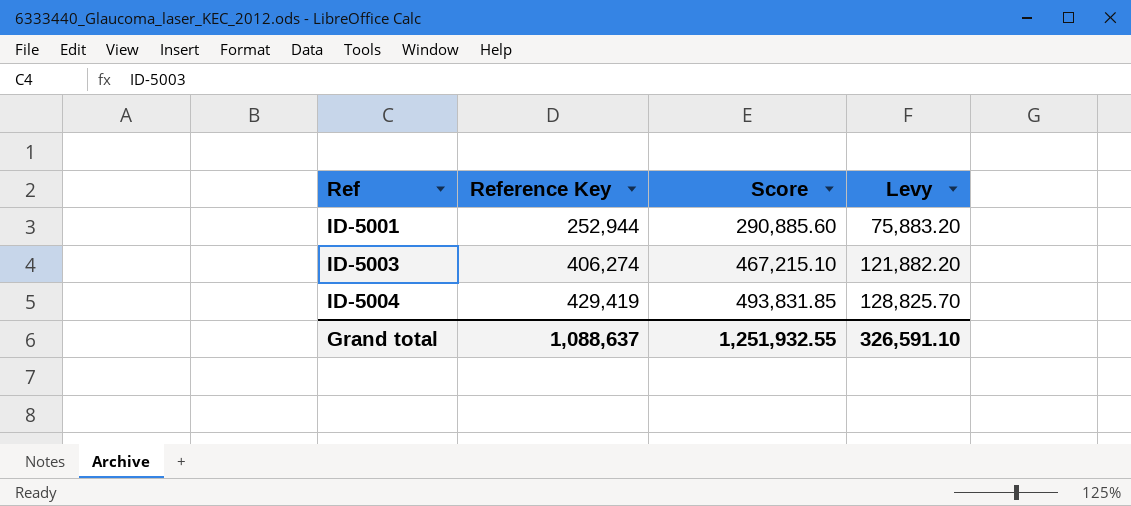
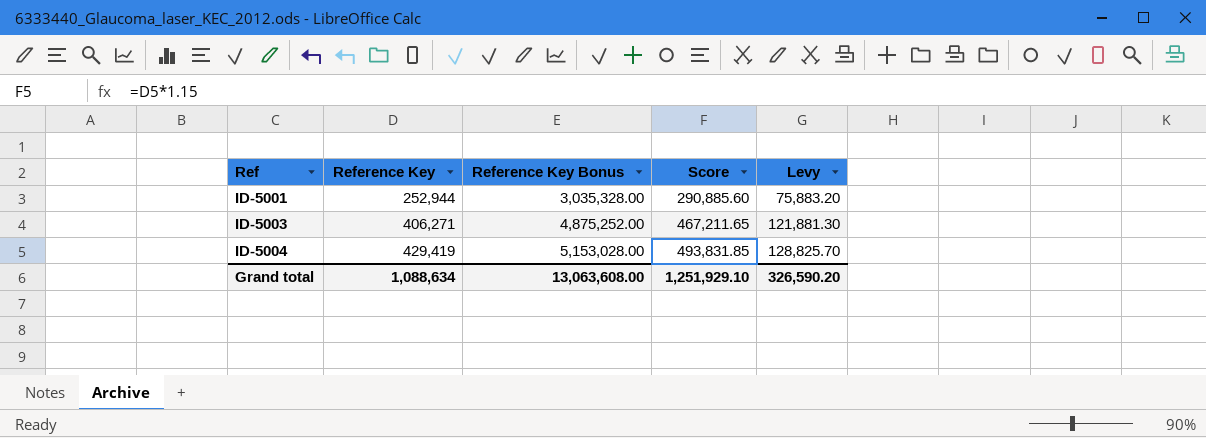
column Reference Key Bonus | formula: none -> [Reference Key] * 12
ID-5003 | Reference Key: 406,274 -> 406,271
ID-5003 | Score: 467,215.10 -> 467,211.65
ID-5003 | Levy: 121,882.20 -> 121,881.30
Grand total | Reference Key: 1,088,637 -> 1,088,634
Grand total | Score: 1,251,932.55 -> 1,251,929.10
Grand total | Levy: 326,591.10 -> 326,590.20

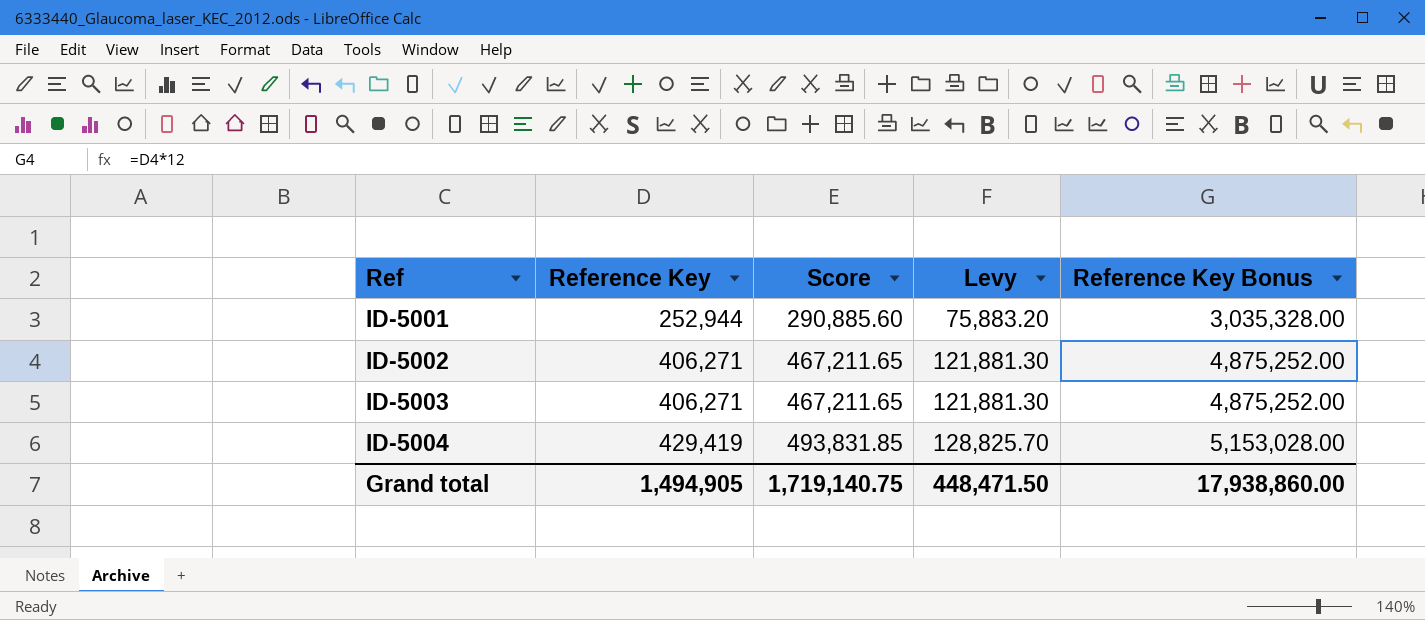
column Reference Key Bonus | position: 3 -> 5
row ID-5002: none -> 406,271 | 467,211.65 | 121,881.30 | 4,875,252.00
Grand total | Reference Key: 1,088,634 -> 1,494,905
Grand total | Score: 1,251,929.10 -> 1,719,140.75
Grand total | Levy: 326,590.20 -> 448,471.50
Grand total | Reference Key Bonus: 13,063,608.00 -> 17,938,860.00

